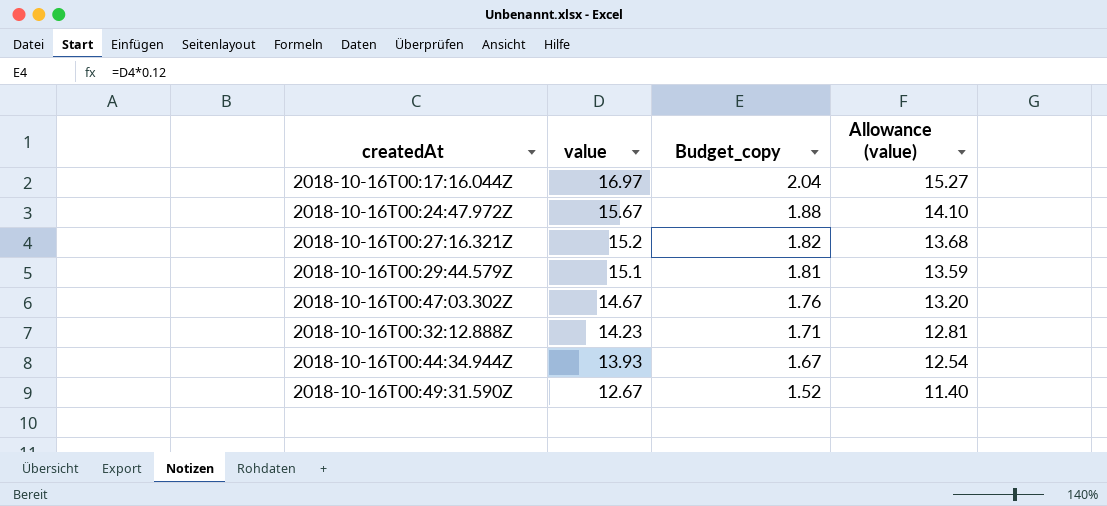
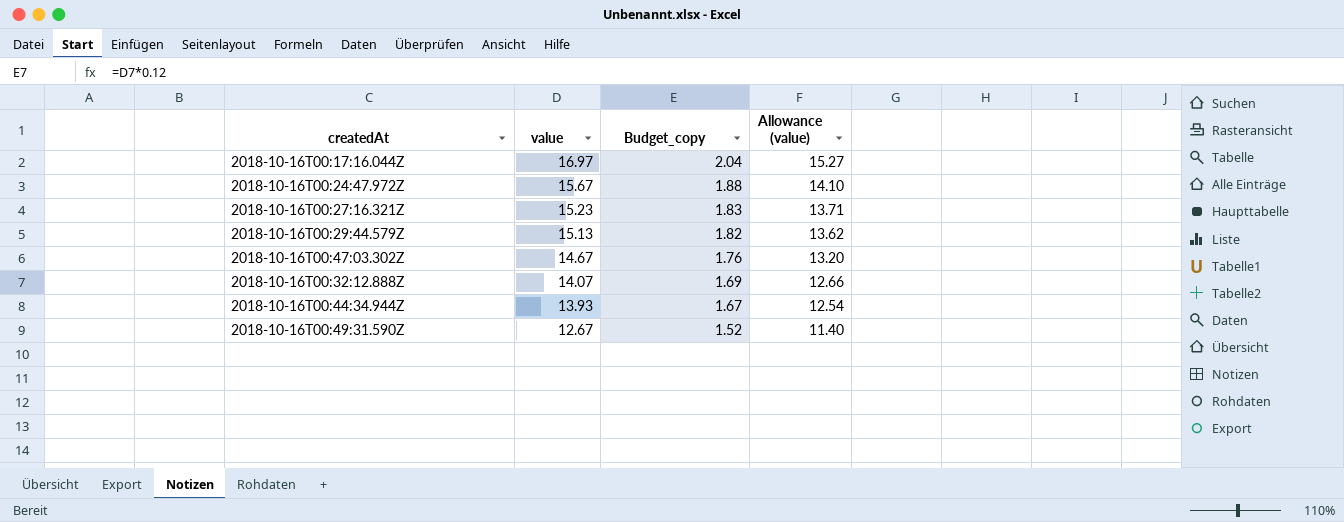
2018-10-16T00:27:16.321Z | value: 15.2 -> 15.23
2018-10-16T00:27:16.321Z | Budget_copy: 1.82 -> 1.83
2018-10-16T00:27:16.321Z | Allowance (value): 13.68 -> 13.71
2018-10-16T00:29:44.579Z | value: 15.1 -> 15.13
2018-10-16T00:29:44.579Z | Budget_copy: 1.81 -> 1.82
2018-10-16T00:29:44.579Z | Allowance (value): 13.59 -> 13.62
2018-10-16T00:32:12.888Z | value: 14.23 -> 14.07
2018-10-16T00:32:12.888Z | Budget_copy: 1.71 -> 1.69
2018-10-16T00:32:12.888Z | Allowance (value): 12.81 -> 12.66

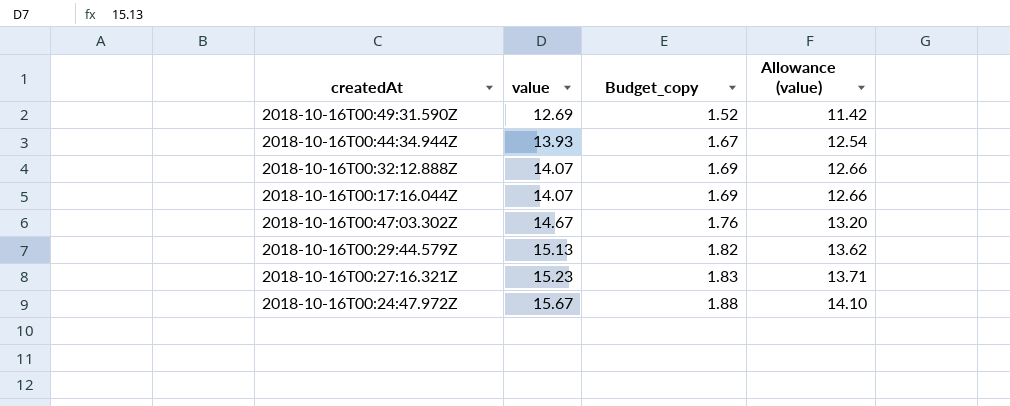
row order: value descending -> value ascending
2018-10-16T00:49:31.590Z | value: 12.67 -> 12.69
2018-10-16T00:49:31.590Z | Allowance (value): 11.40 -> 11.42
2018-10-16T00:17:16.044Z | value: 16.97 -> 14.07
2018-10-16T00:17:16.044Z | Budget_copy: 2.04 -> 1.69
2018-10-16T00:17:16.044Z | Allowance (value): 15.27 -> 12.66

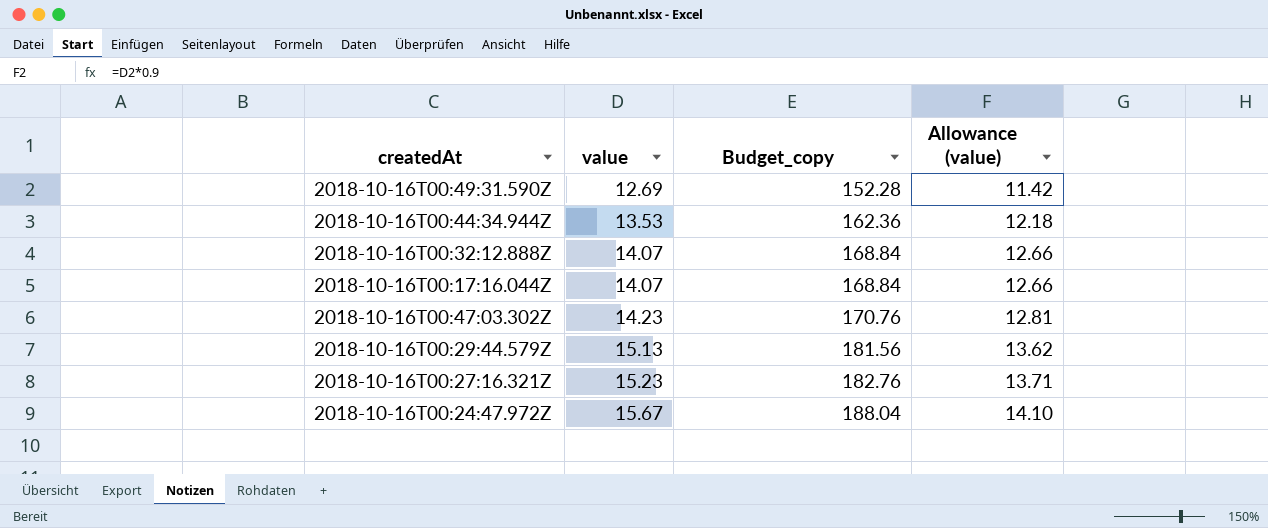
column Budget_copy | formula: [value] * 0.12 -> [value] * 12
2018-10-16T00:44:34.944Z | value: 13.93 -> 13.53
2018-10-16T00:44:34.944Z | Allowance (value): 12.54 -> 12.18
2018-10-16T00:47:03.302Z | value: 14.67 -> 14.23
2018-10-16T00:47:03.302Z | Allowance (value): 13.20 -> 12.81

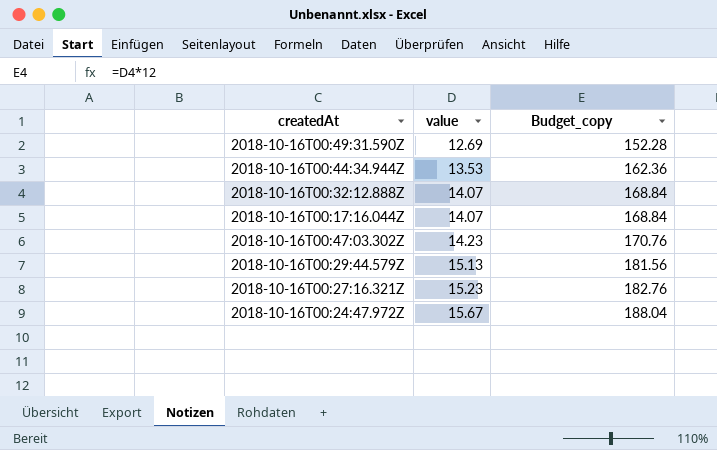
column Allowance (value) | formula: [value] * 0.9 -> none

